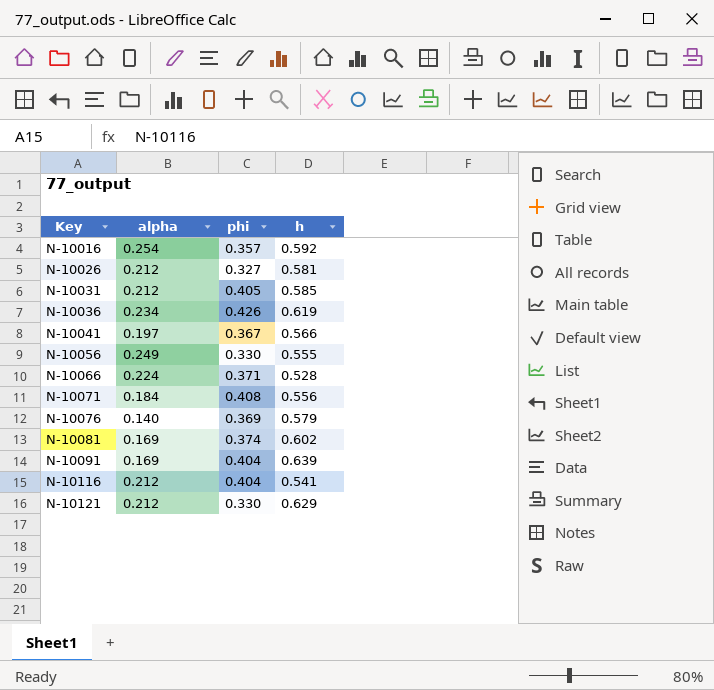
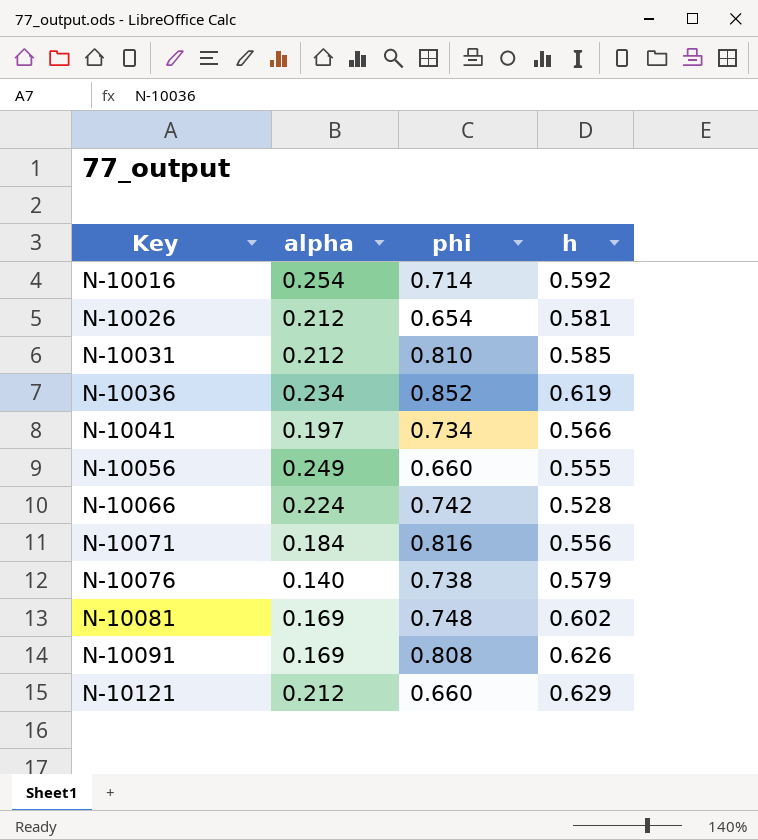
row N-10116: 0.212 | 0.404 | 0.541 -> none
N-10016 | phi: 0.357 -> 0.714
N-10026 | phi: 0.327 -> 0.654
N-10031 | phi: 0.405 -> 0.810
N-10036 | phi: 0.426 -> 0.852
N-10041 | phi: 0.367 -> 0.734
N-10056 | phi: 0.330 -> 0.660
N-10066 | phi: 0.371 -> 0.742
N-10071 | phi: 0.408 -> 0.816
N-10076 | phi: 0.369 -> 0.738
N-10081 | phi: 0.374 -> 0.748
N-10091 | phi: 0.404 -> 0.808
N-10091 | h: 0.639 -> 0.626
N-10121 | phi: 0.330 -> 0.660

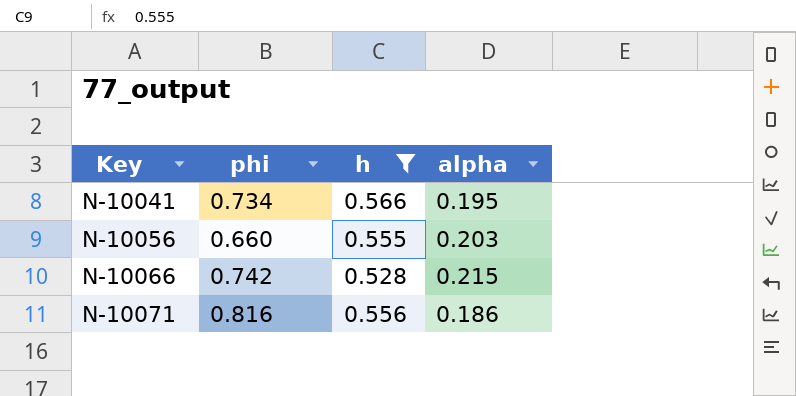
filter: none -> h <= 0.566
column alpha | position: 2 -> 4
N-10041 | alpha: 0.197 -> 0.195
N-10056 | alpha: 0.249 -> 0.203
N-10066 | alpha: 0.224 -> 0.215
N-10071 | alpha: 0.184 -> 0.186

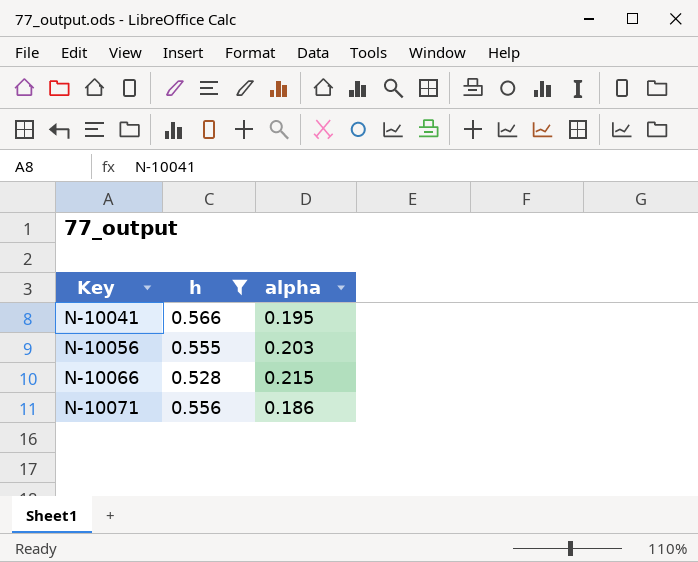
column phi | position: 2 -> none

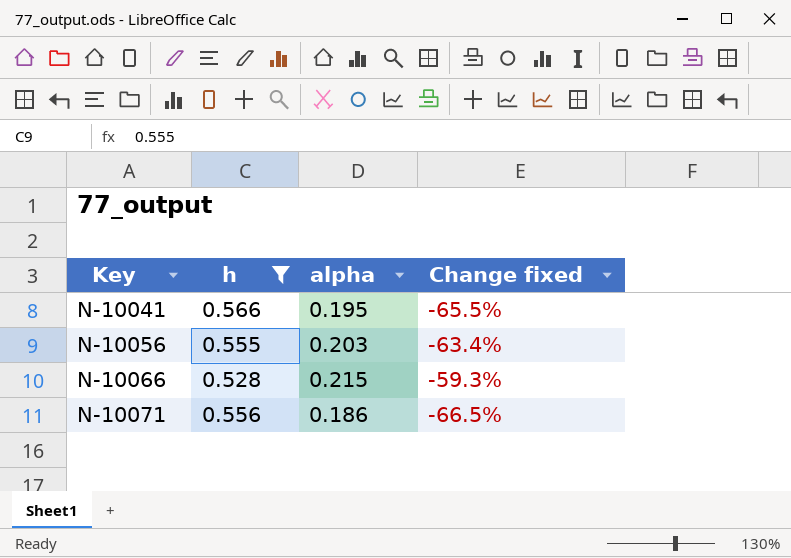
column Change fixed | formula: none -> ([alpha] - [h]) / [h]

